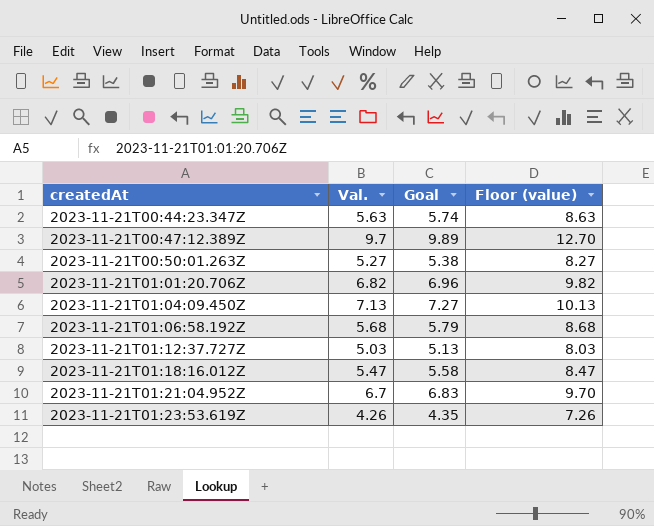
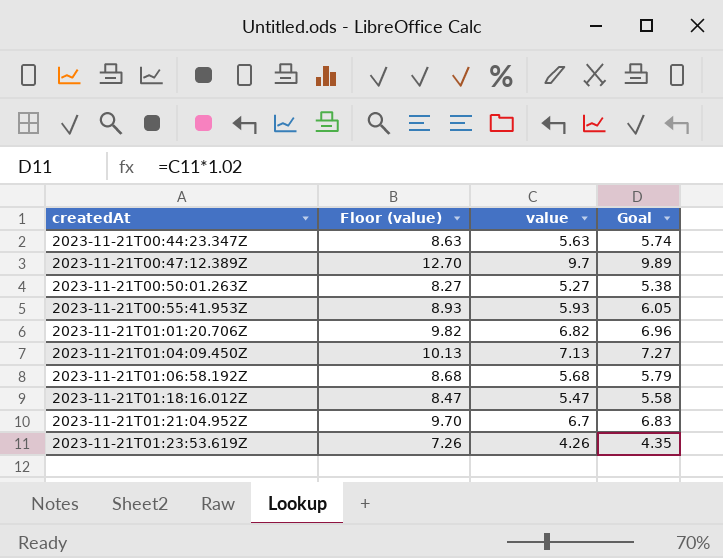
column Floor (value) | position: 4 -> 2
column name: Val. -> value
row 2023-11-21T01:12:37.727Z: 5.03 | 5.13 | 8.03 -> none
row 2023-11-21T00:55:41.953Z: none -> 8.93 | 5.93 | 6.05

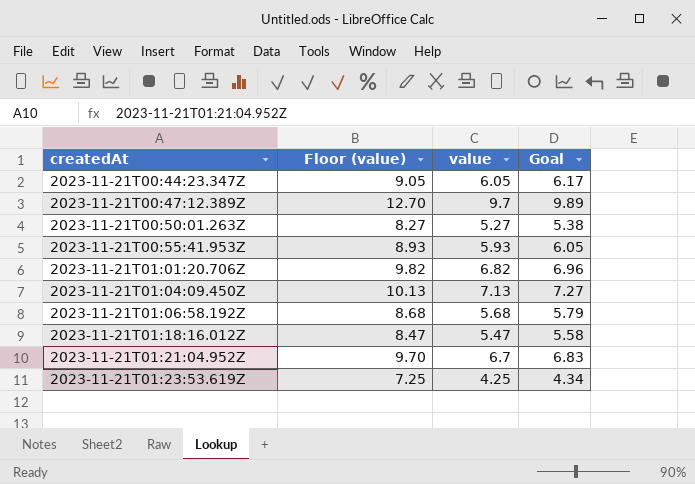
2023-11-21T00:44:23.347Z | Floor (value): 8.63 -> 9.05
2023-11-21T00:44:23.347Z | value: 5.63 -> 6.05
2023-11-21T00:44:23.347Z | Goal: 5.74 -> 6.17
2023-11-21T01:23:53.619Z | Floor (value): 7.26 -> 7.25
2023-11-21T01:23:53.619Z | value: 4.26 -> 4.25
2023-11-21T01:23:53.619Z | Goal: 4.35 -> 4.34

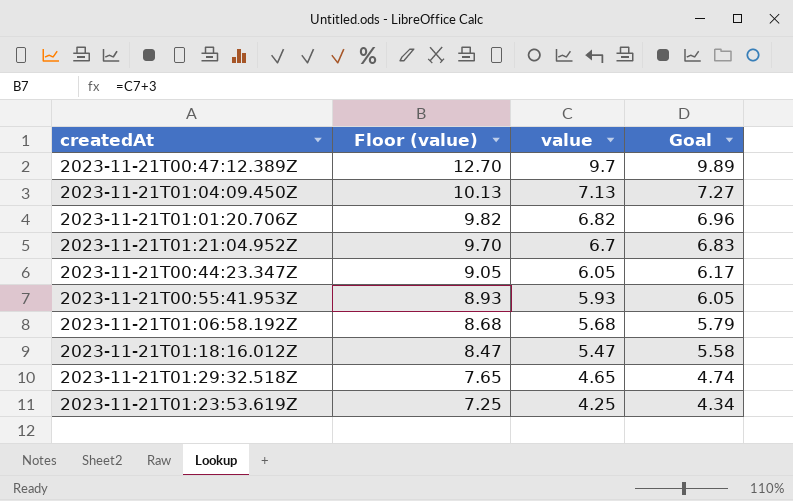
row order: createdAt ascending -> Floor (value) descending
row 2023-11-21T00:50:01.263Z: 8.27 | 5.27 | 5.38 -> none
row 2023-11-21T01:29:32.518Z: none -> 7.65 | 4.65 | 4.74

